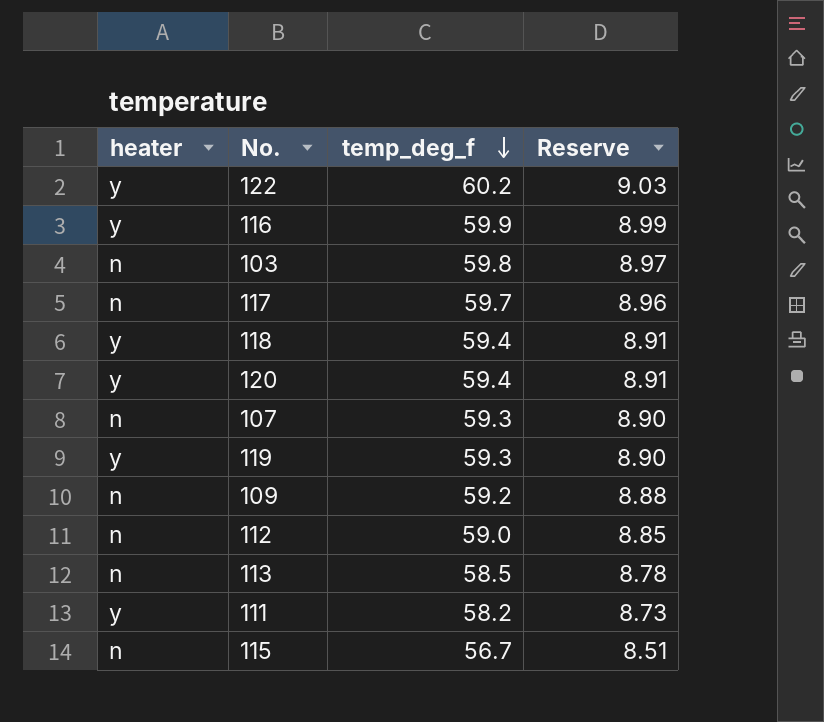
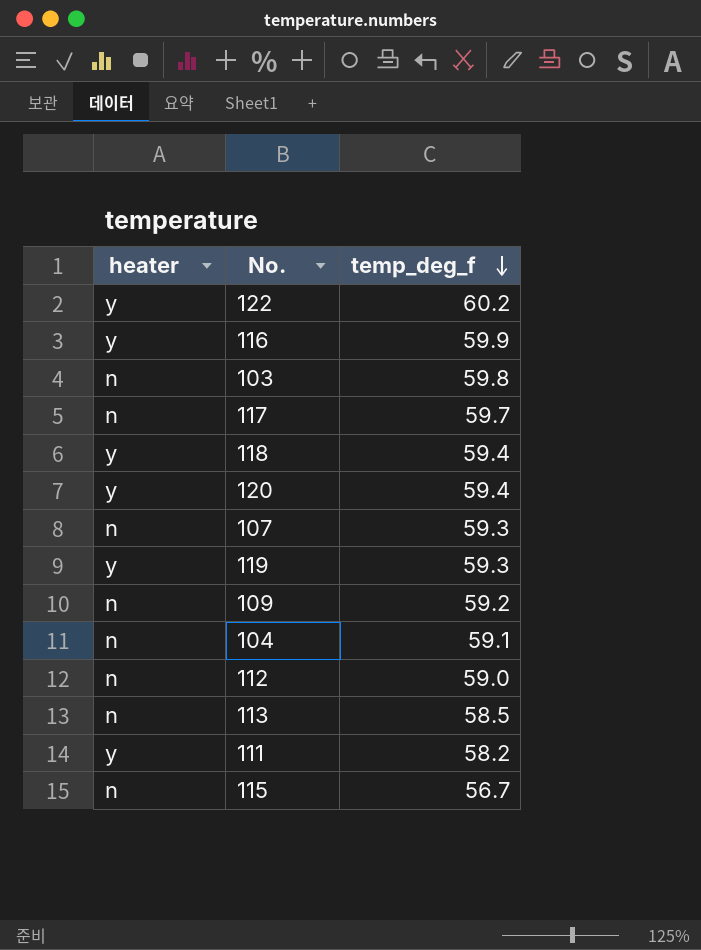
column Reserve | formula: [temp_deg_f] * 0.15 -> none
row 104: none -> n | 59.1

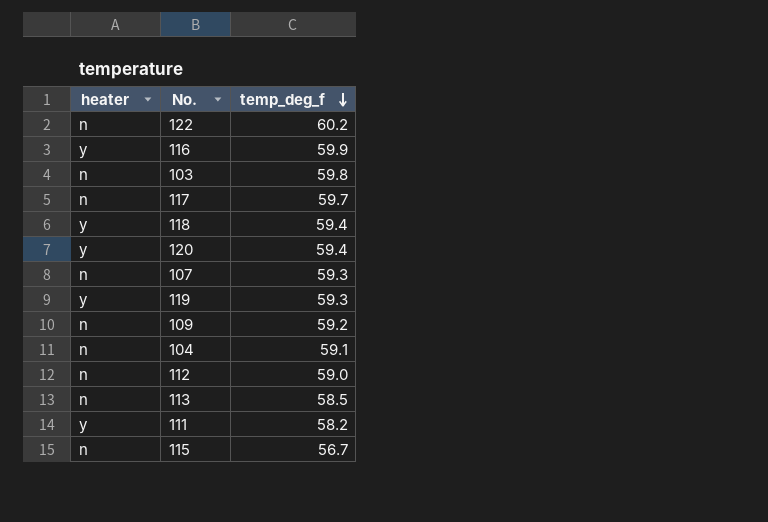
122 | heater: y -> n

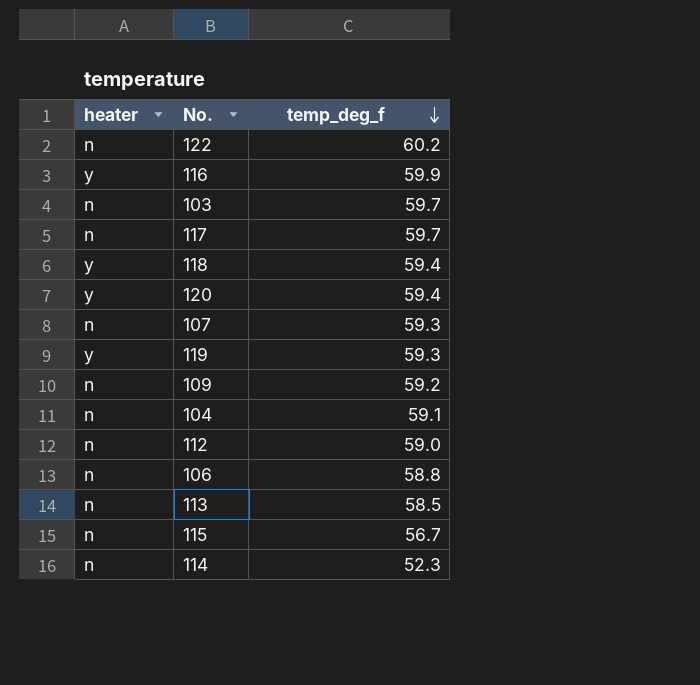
row 111: y | 58.2 -> none
103 | temp_deg_f: 59.8 -> 59.7
row 106: none -> n | 58.8
row 114: none -> n | 52.3

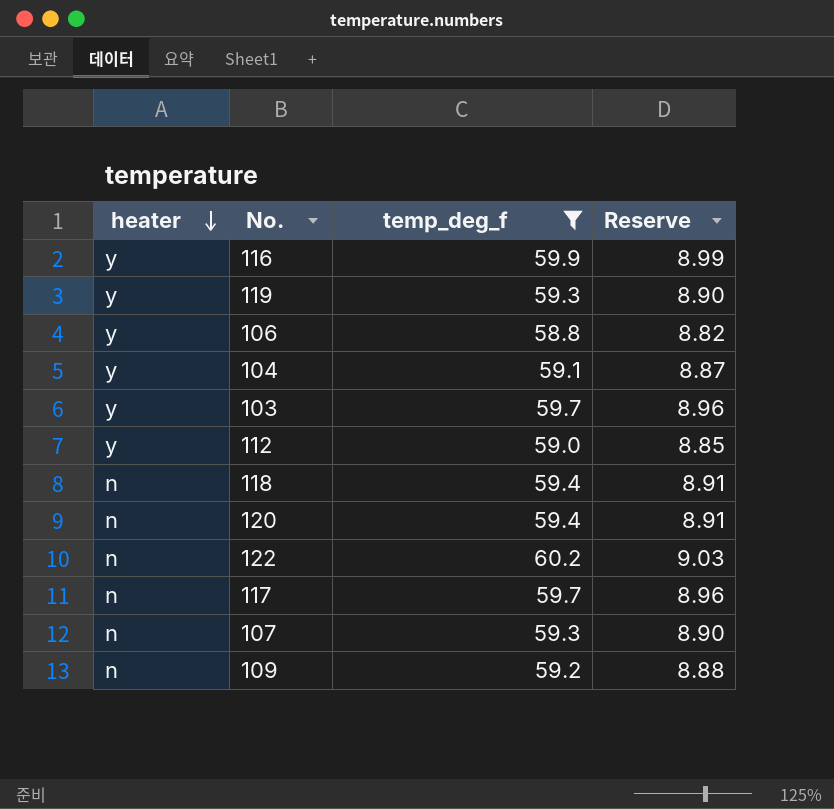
filter: none -> temp_deg_f >= 58.8
row order: temp_deg_f descending -> heater descending
column Reserve | formula: none -> [temp_deg_f] * 0.15
106 | heater: n -> y
104 | heater: n -> y
103 | heater: n -> y
112 | heater: n -> y
118 | heater: y -> n
120 | heater: y -> n

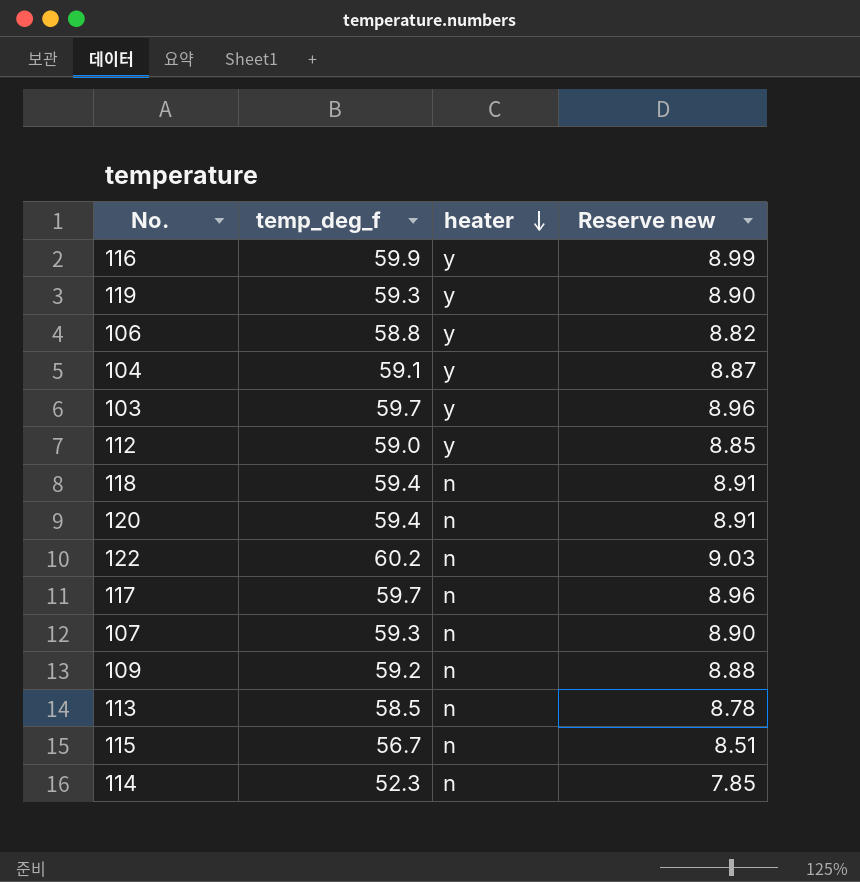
filter: temp_deg_f >= 58.8 -> none
column heater | position: 1 -> 3
column name: Reserve -> Reserve new

